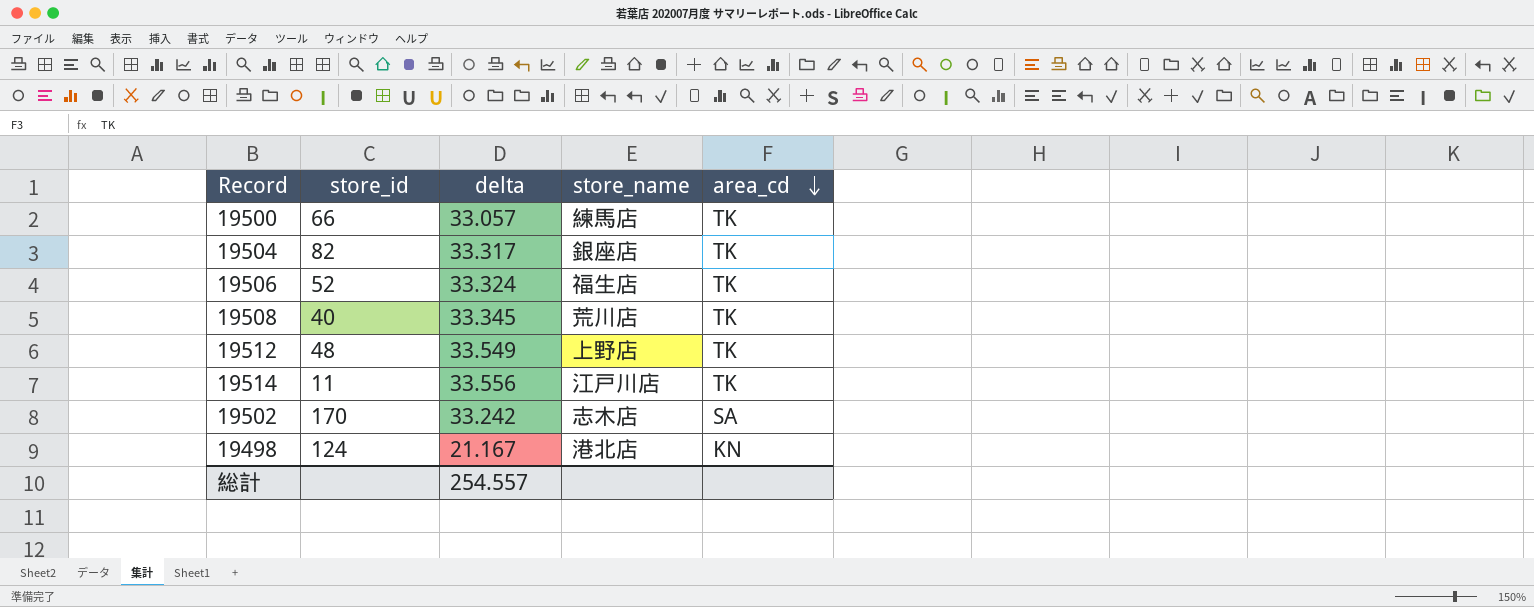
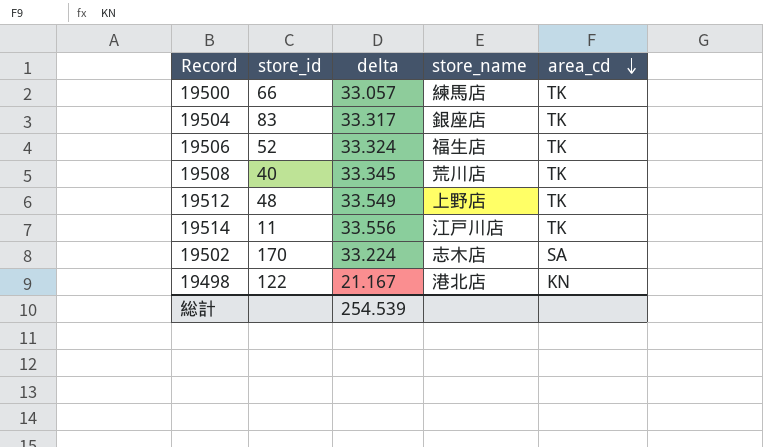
19504 | store_id: 82 -> 83
19502 | delta: 33.242 -> 33.224
19498 | store_id: 124 -> 122
総計 | delta: 254.557 -> 254.539

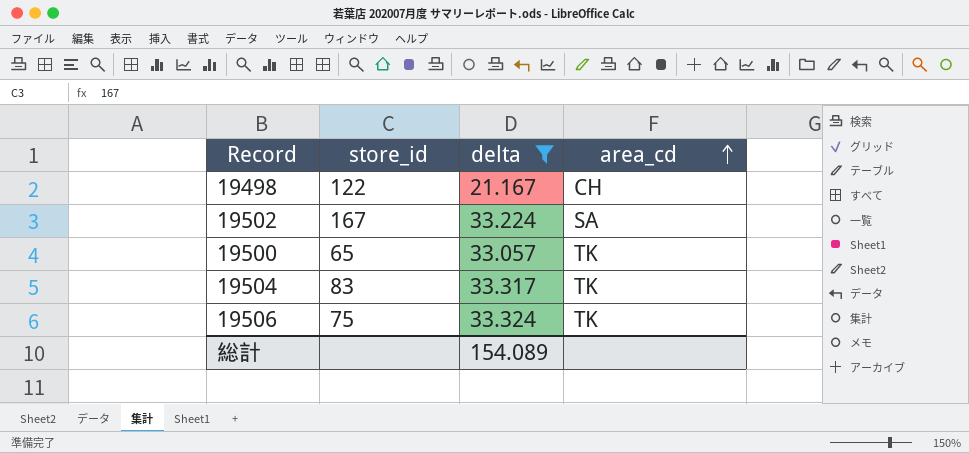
filter: none -> delta <= 33.324
row order: area_cd descending -> area_cd ascending
column store_name | position: 4 -> none
19498 | area_cd: KN -> CH
19502 | store_id: 170 -> 167
19500 | store_id: 66 -> 65
19506 | store_id: 52 -> 75
総計 | delta: 254.539 -> 154.089

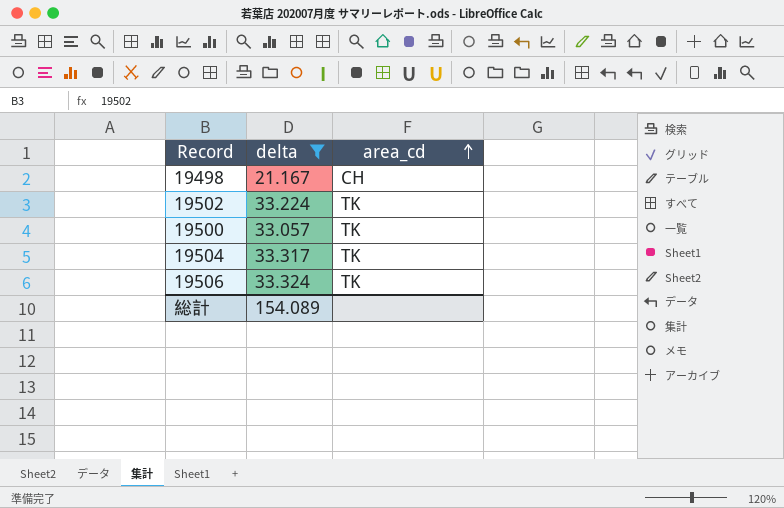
column store_id | position: 2 -> none
19502 | area_cd: SA -> TK

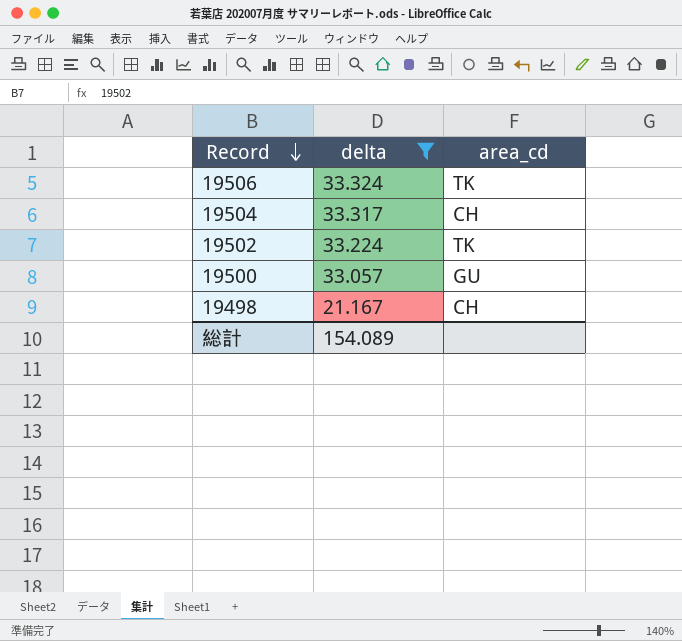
row order: area_cd ascending -> Record descending
19504 | area_cd: TK -> CH
19500 | area_cd: TK -> GU

